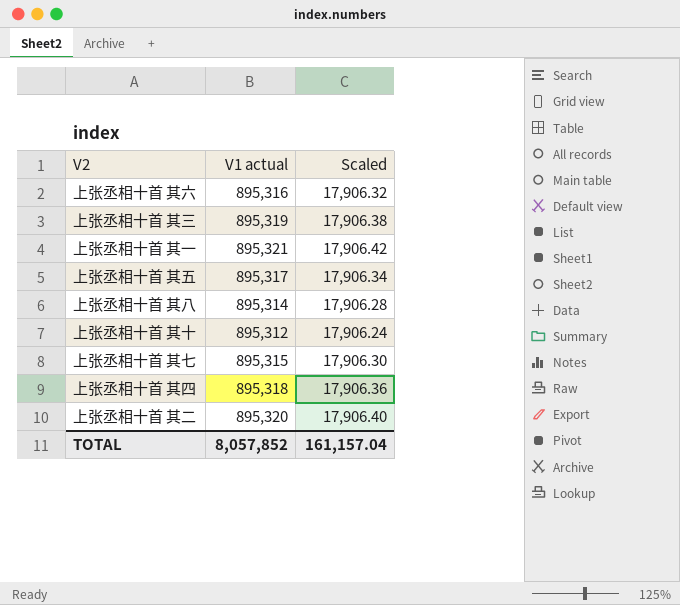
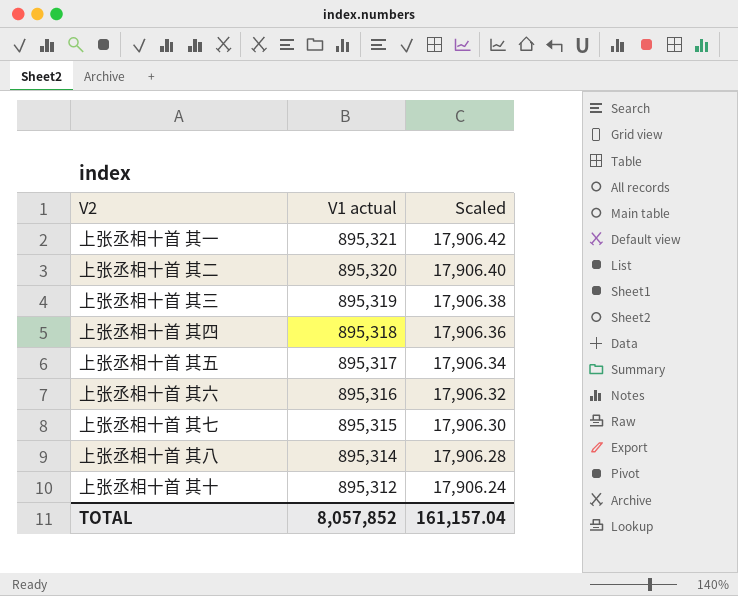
row order: none -> V1 actual descending

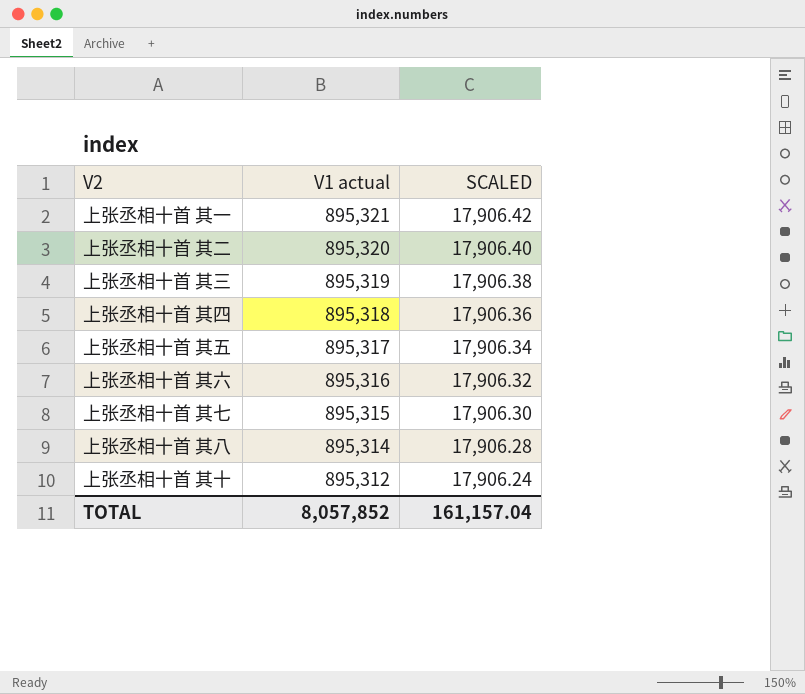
column name: Scaled -> SCALED

